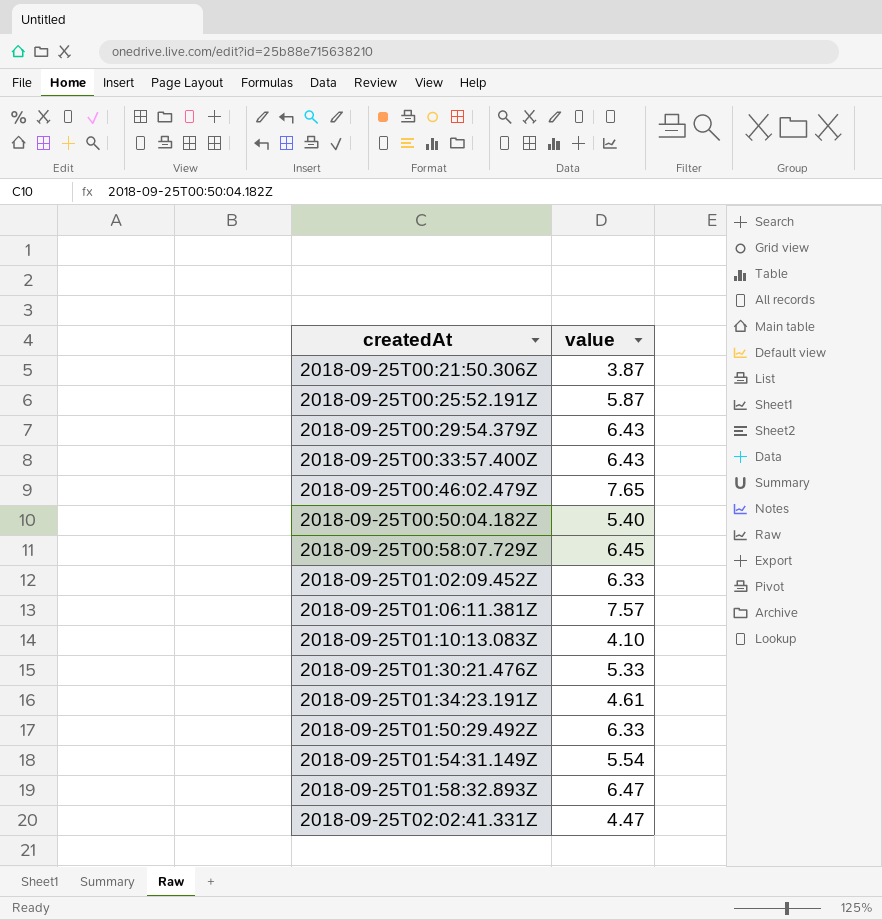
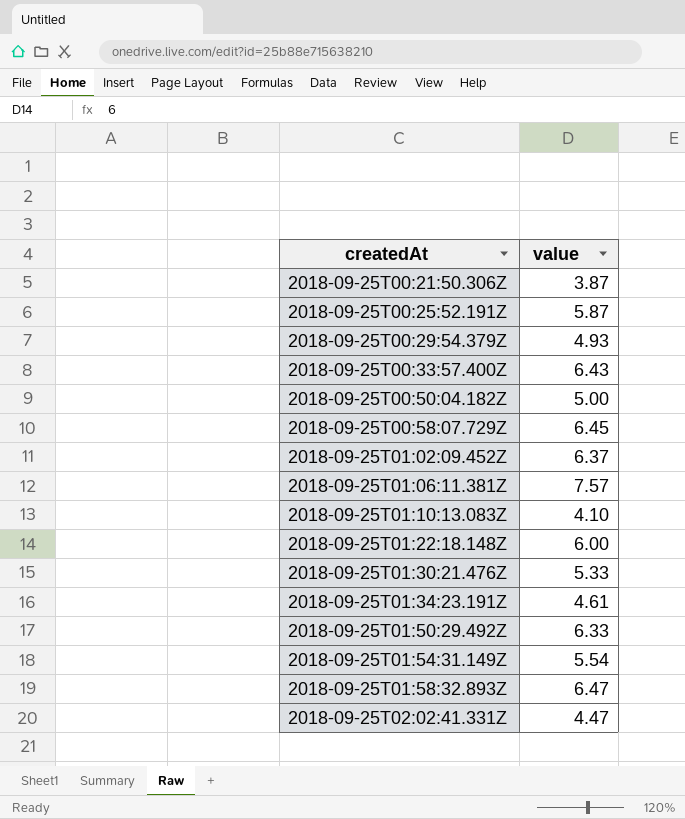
row 2018-09-25T00:46:02.479Z: 7.65 -> none
2018-09-25T00:29:54.379Z | value: 6.43 -> 4.93
2018-09-25T00:50:04.182Z | value: 5.40 -> 5.00
2018-09-25T01:02:09.452Z | value: 6.33 -> 6.37
row 2018-09-25T01:22:18.148Z: none -> 6.00

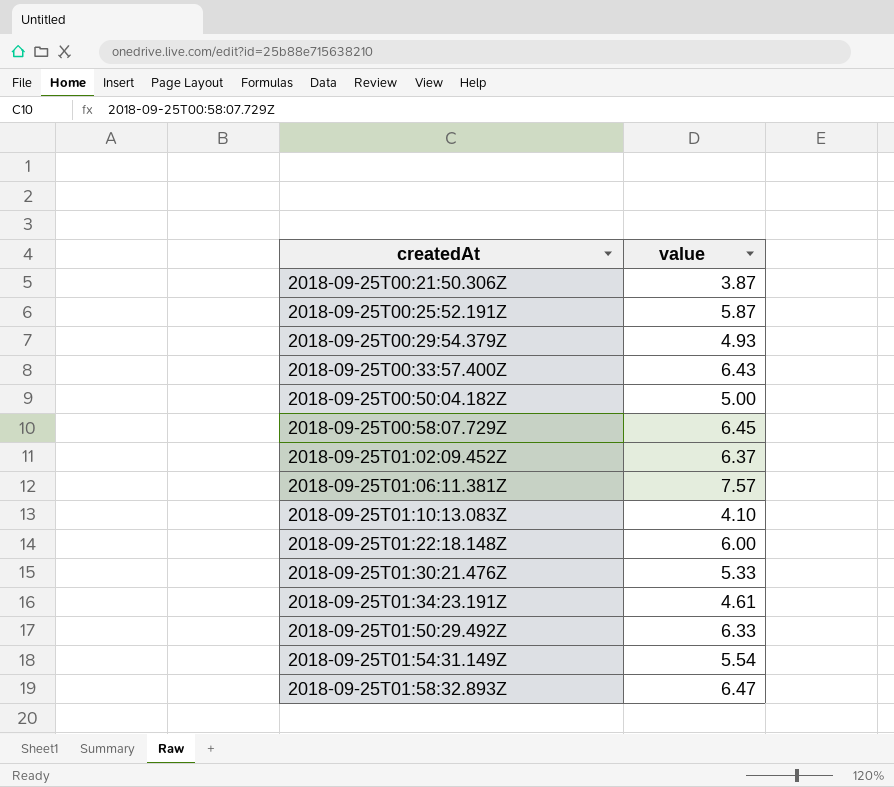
row 2018-09-25T02:02:41.331Z: 4.47 -> none

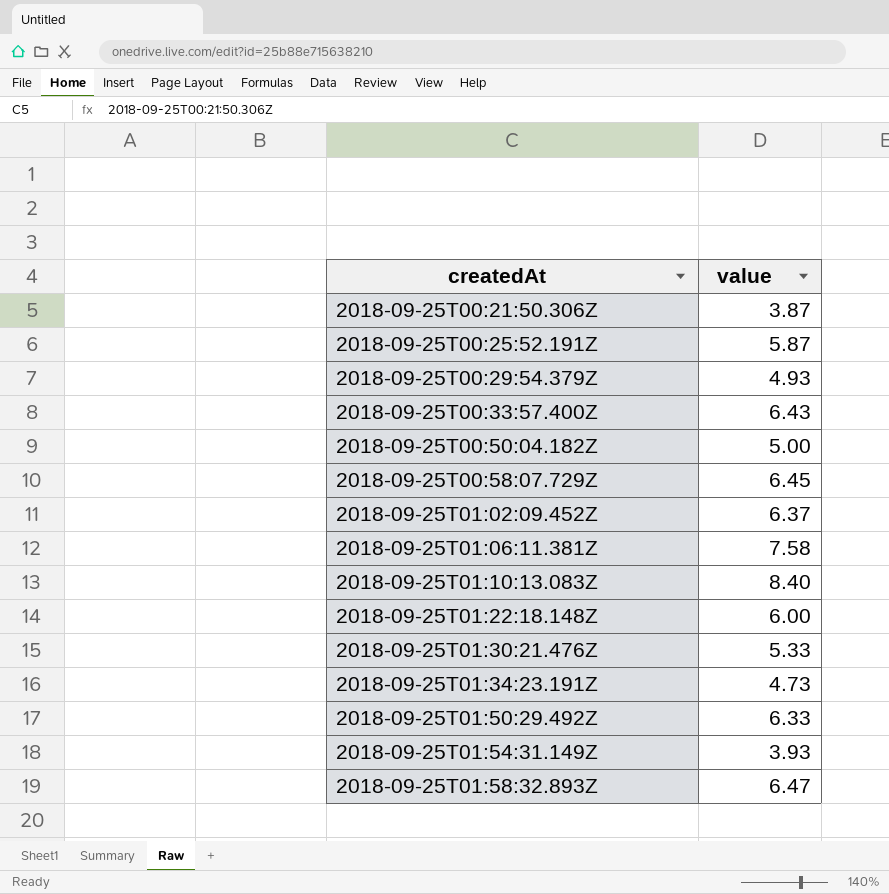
2018-09-25T01:06:11.381Z | value: 7.57 -> 7.58
2018-09-25T01:10:13.083Z | value: 4.10 -> 8.40
2018-09-25T01:34:23.191Z | value: 4.61 -> 4.73
2018-09-25T01:54:31.149Z | value: 5.54 -> 3.93

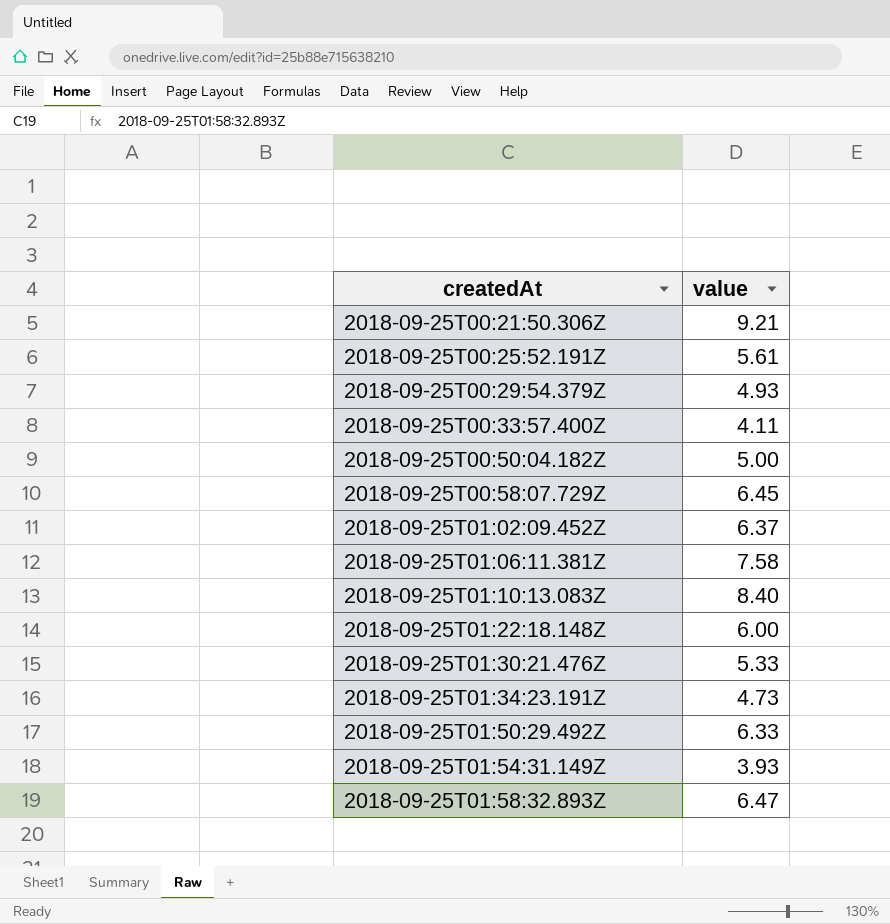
2018-09-25T00:21:50.306Z | value: 3.87 -> 9.21
2018-09-25T00:25:52.191Z | value: 5.87 -> 5.61
2018-09-25T00:33:57.400Z | value: 6.43 -> 4.11

